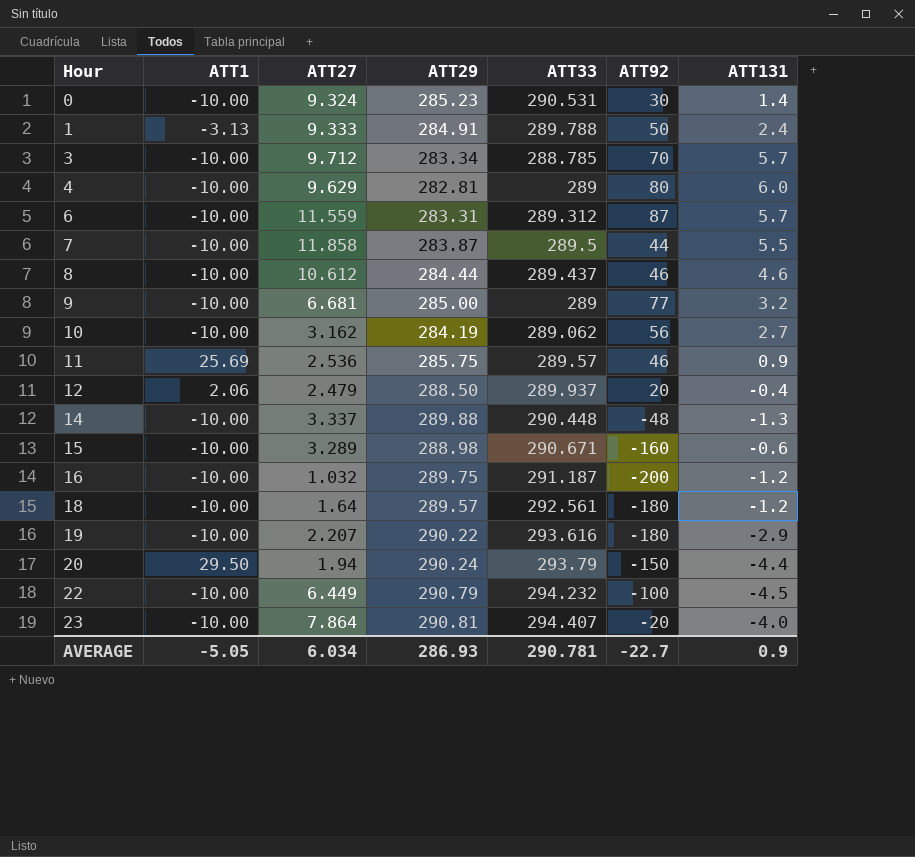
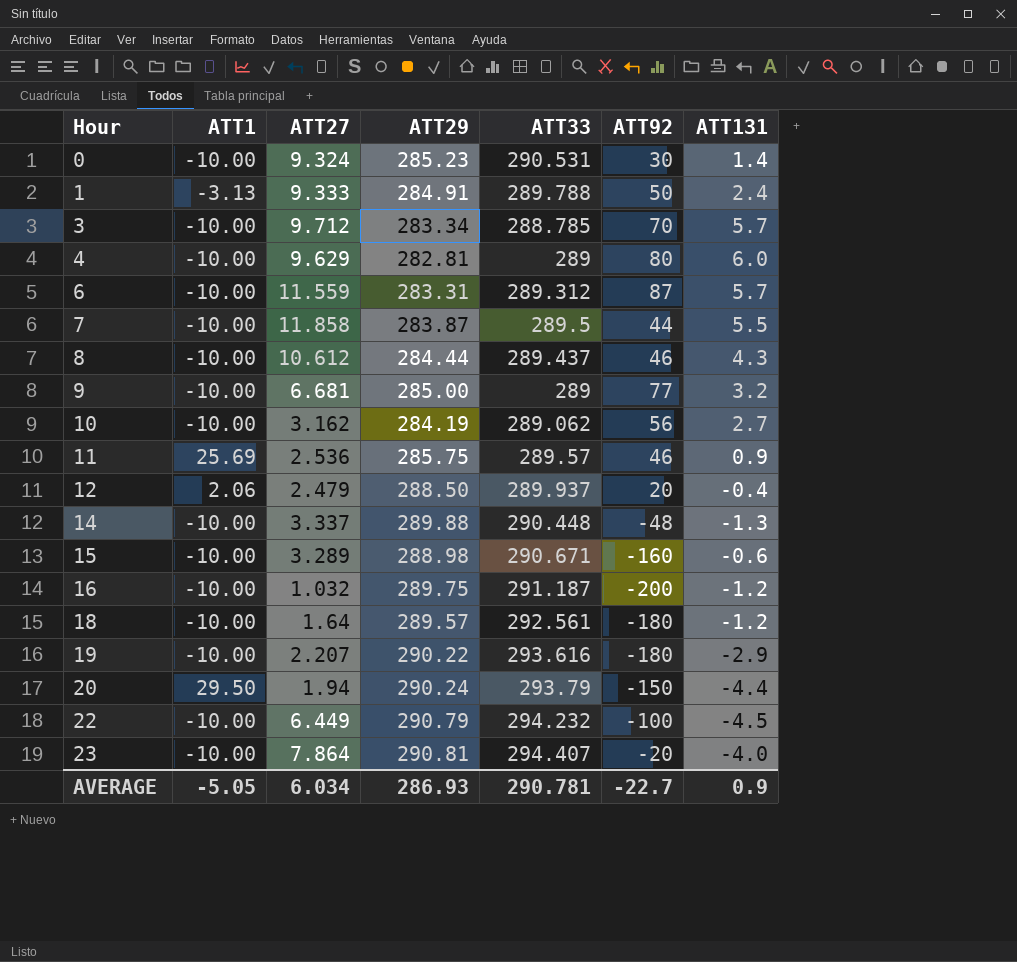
8 | ATT131: 4.6 -> 4.3

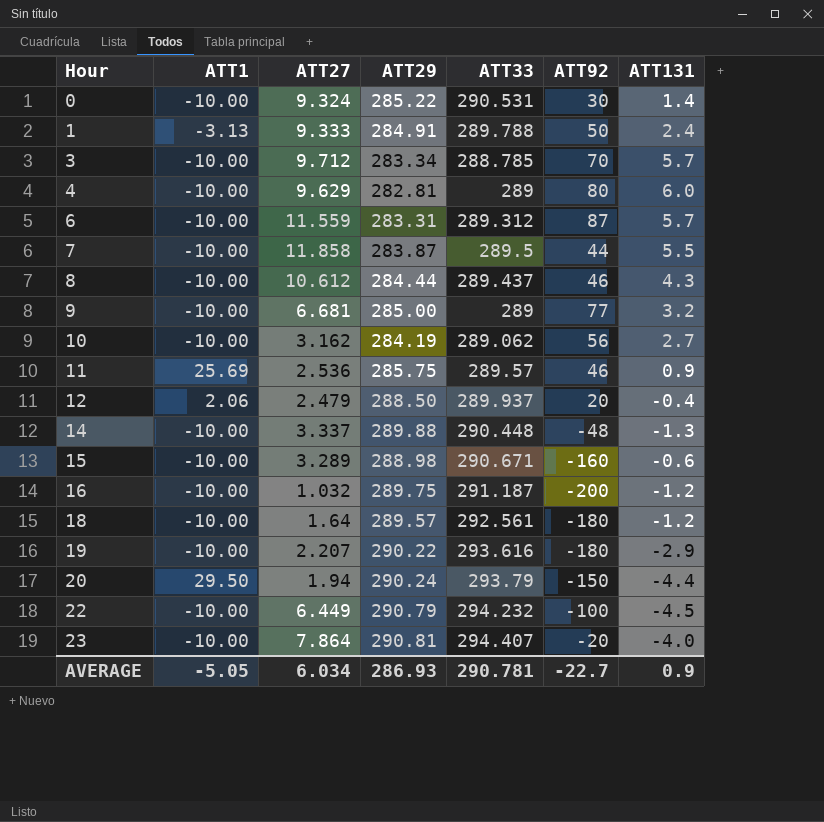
0 | ATT29: 285.23 -> 285.22

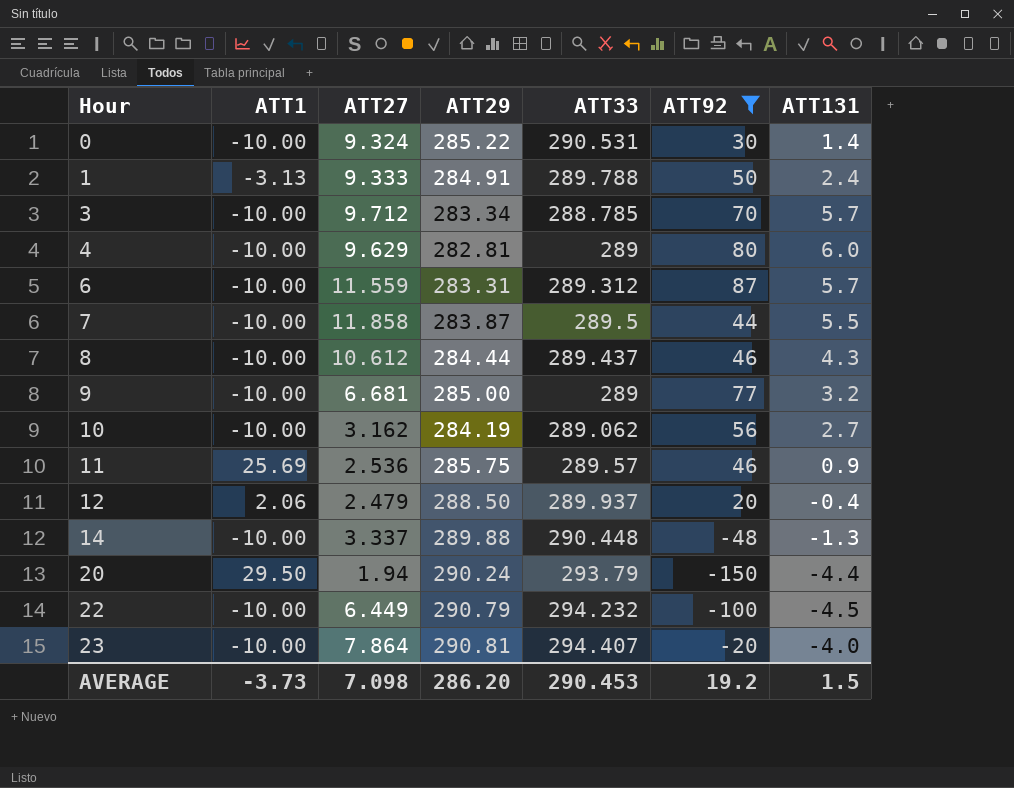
filter: none -> ATT92 >= -150
AVERAGE | ATT1: -5.05 -> -3.73
AVERAGE | ATT27: 6.034 -> 7.098
AVERAGE | ATT29: 286.93 -> 286.20
AVERAGE | ATT33: 290.781 -> 290.453
AVERAGE | ATT92: -22.7 -> 19.2
AVERAGE | ATT131: 0.9 -> 1.5

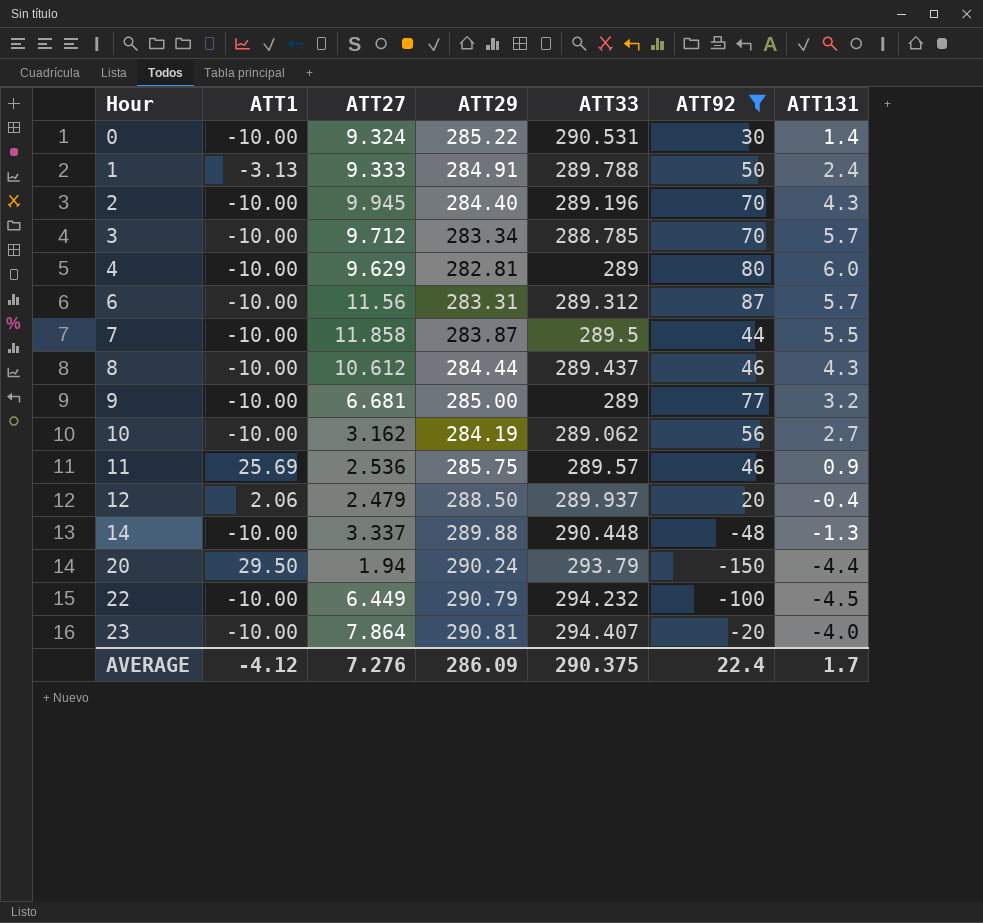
row 2: none -> -10.00 | 9.945 | 284.40 | 289.196 | 70 | 4.3
6 | ATT27: 11.559 -> 11.56
AVERAGE | ATT1: -3.73 -> -4.12
AVERAGE | ATT27: 7.098 -> 7.276
AVERAGE | ATT29: 286.20 -> 286.09
AVERAGE | ATT33: 290.453 -> 290.375
AVERAGE | ATT92: 19.2 -> 22.4
AVERAGE | ATT131: 1.5 -> 1.7

